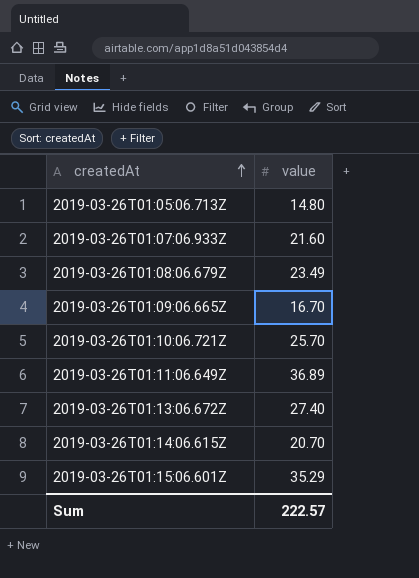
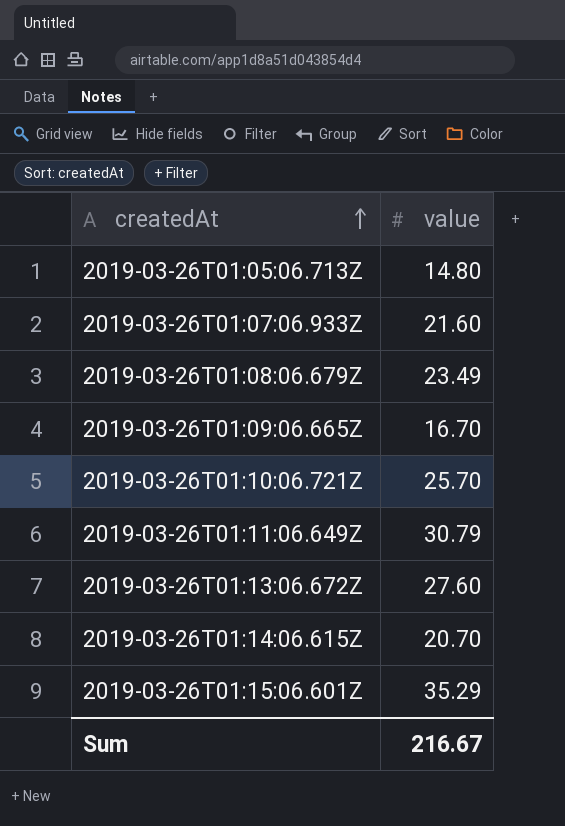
2019-03-26T01:11:06.649Z | value: 36.89 -> 30.79
2019-03-26T01:13:06.672Z | value: 27.40 -> 27.60
Sum | value: 222.57 -> 216.67

